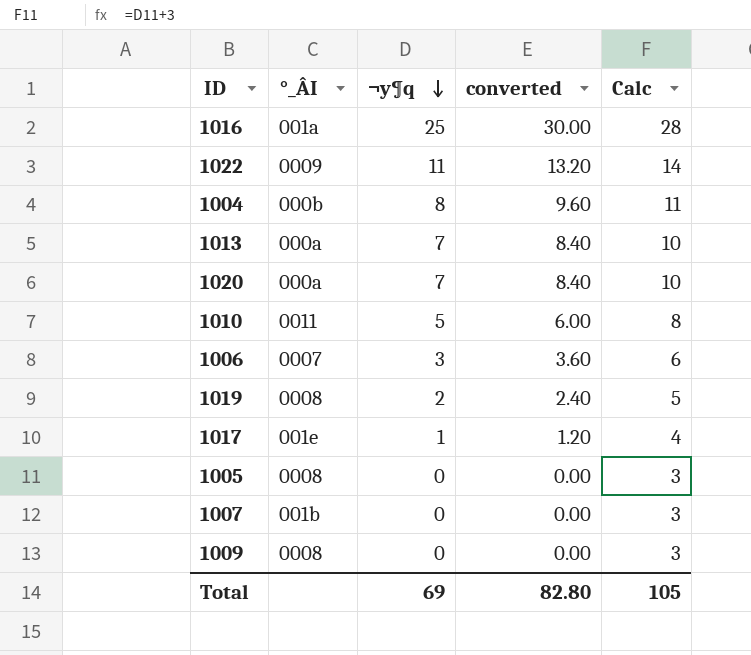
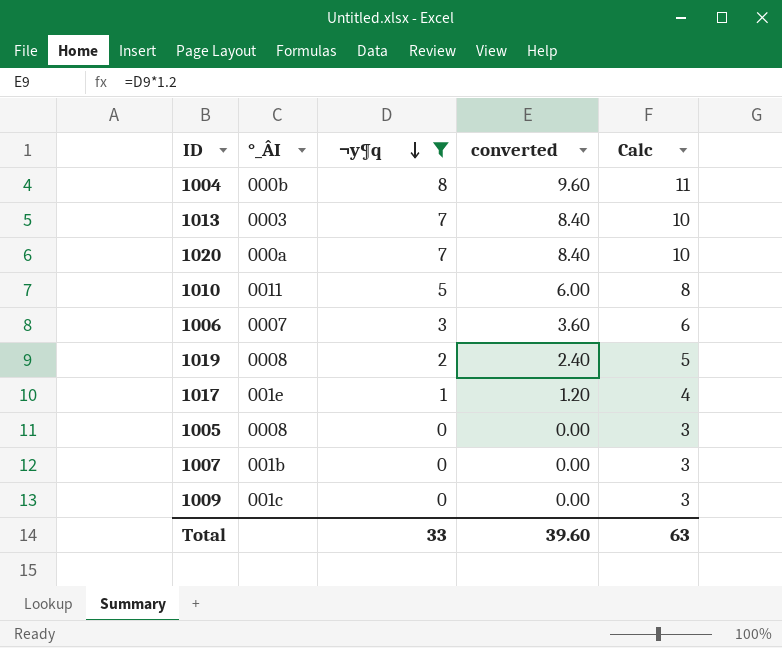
filter: none -> ¬y¶q <= 8
1013 | °_ÂI: 000a -> 0003
1009 | °_ÂI: 0008 -> 001c
Total | ¬y¶q: 69 -> 33
Total | converted: 82.80 -> 39.60
Total | Calc: 105 -> 63

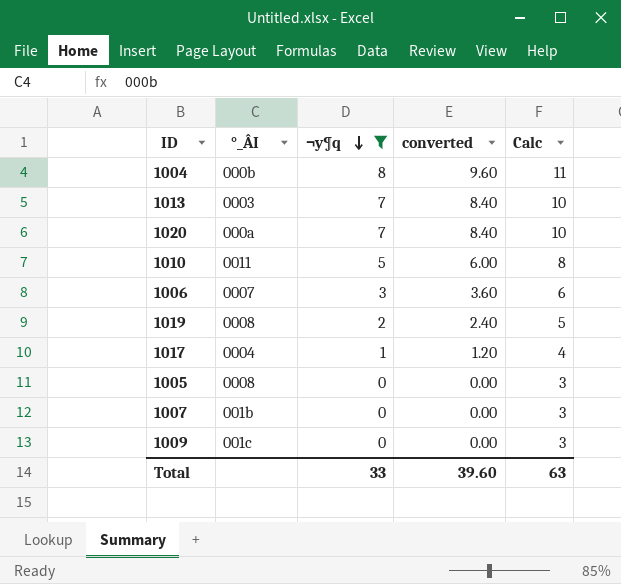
1017 | °_ÂI: 001e -> 0004

